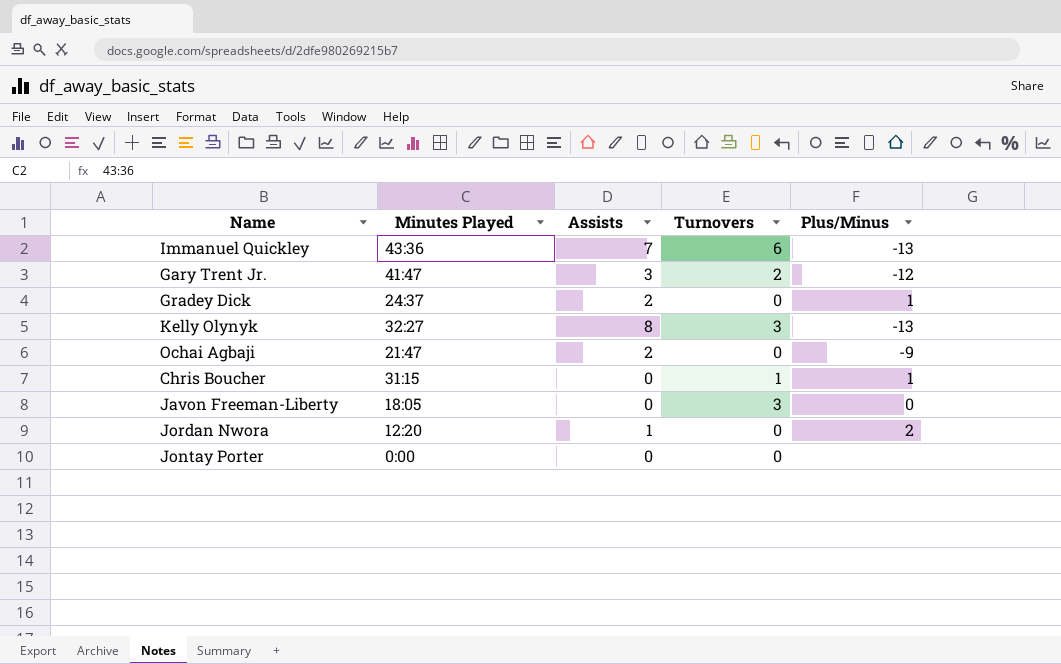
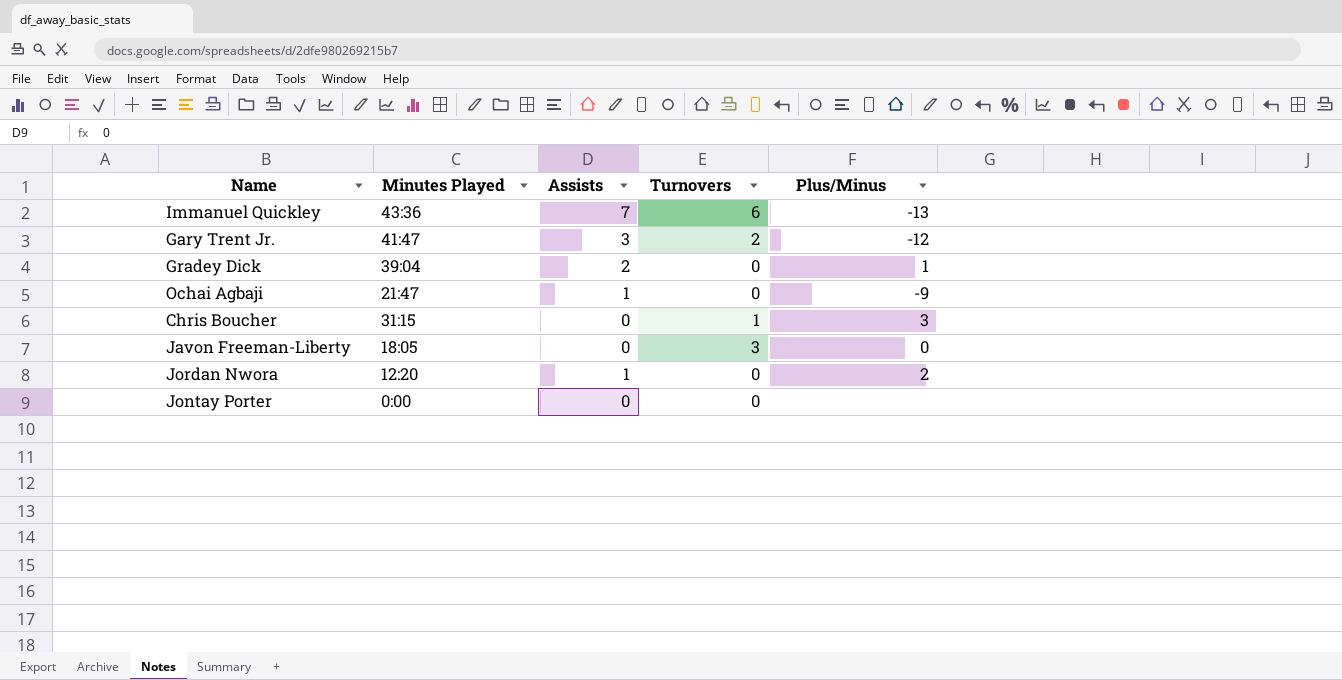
row Kelly Olynyk: 32:27 | 8 | 3 | -13 -> none
Gradey Dick | Minutes Played: 24:37 -> 39:04
Ochai Agbaji | Assists: 2 -> 1
Chris Boucher | Plus/Minus: 1 -> 3

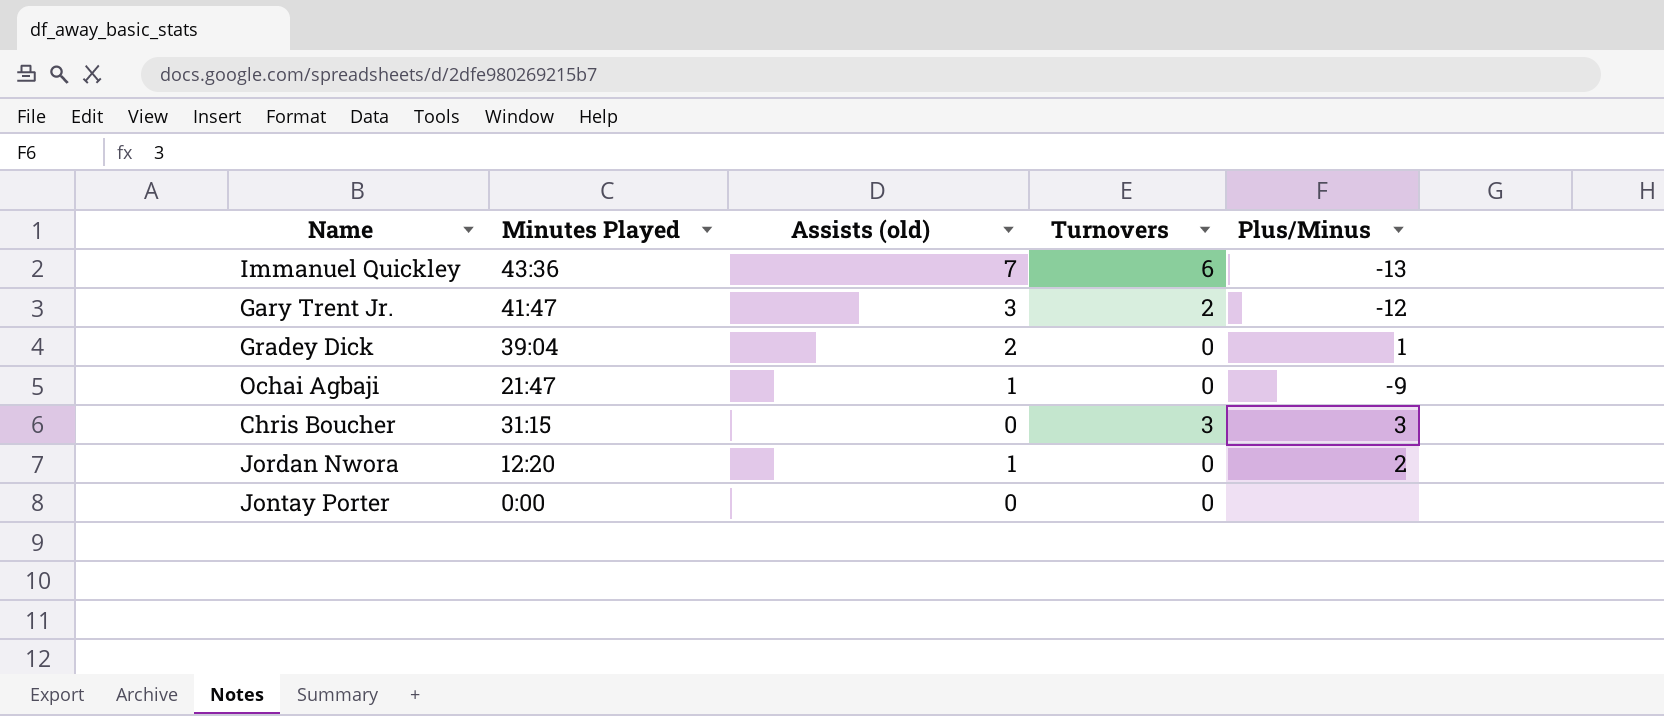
column name: Assists -> Assists (old)
row Javon Freeman-Liberty: 18:05 | 0 | 3 | 0 -> none
Chris Boucher | Turnovers: 1 -> 3

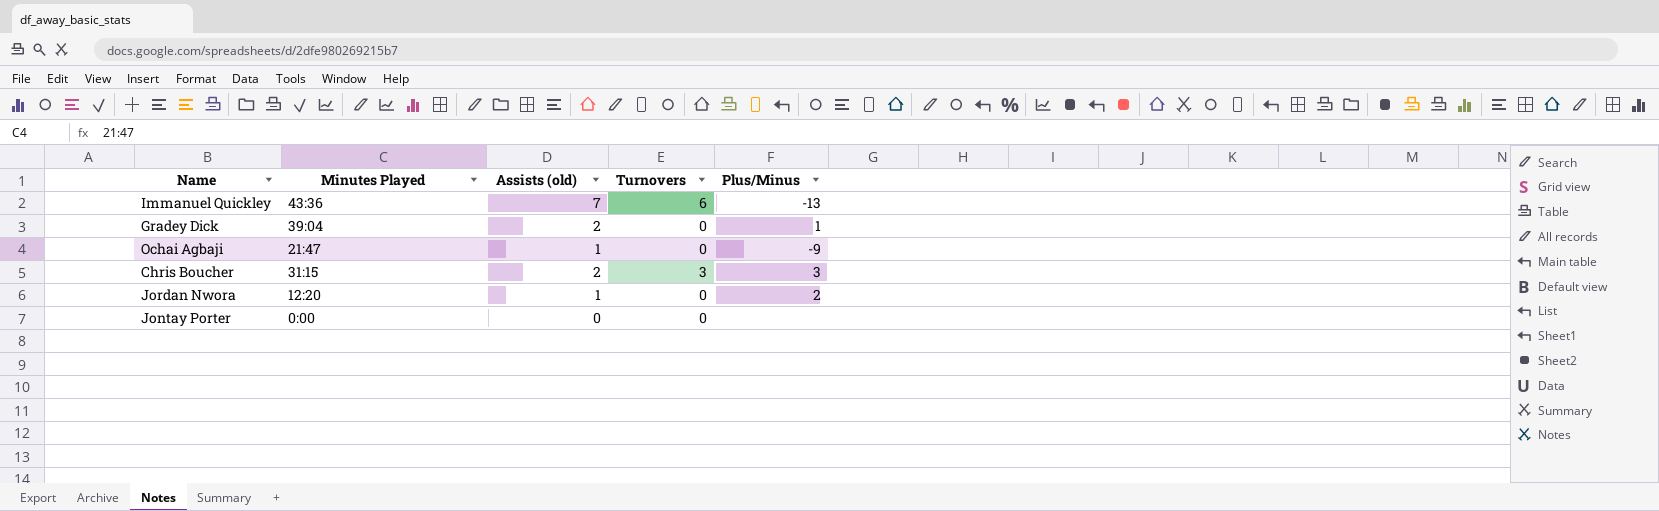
row Gary Trent Jr.: 41:47 | 3 | 2 | -12 -> none
Chris Boucher | Assists (old): 0 -> 2

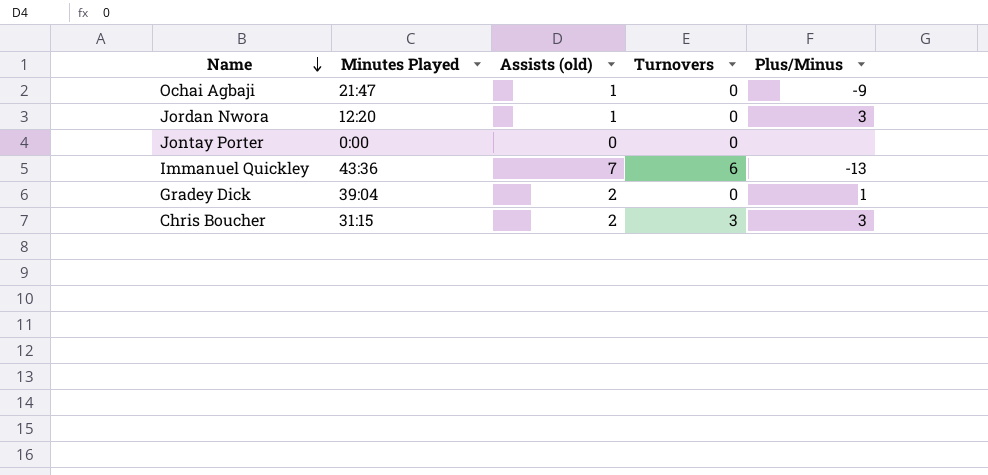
row order: none -> Name descending
Jordan Nwora | Plus/Minus: 2 -> 3

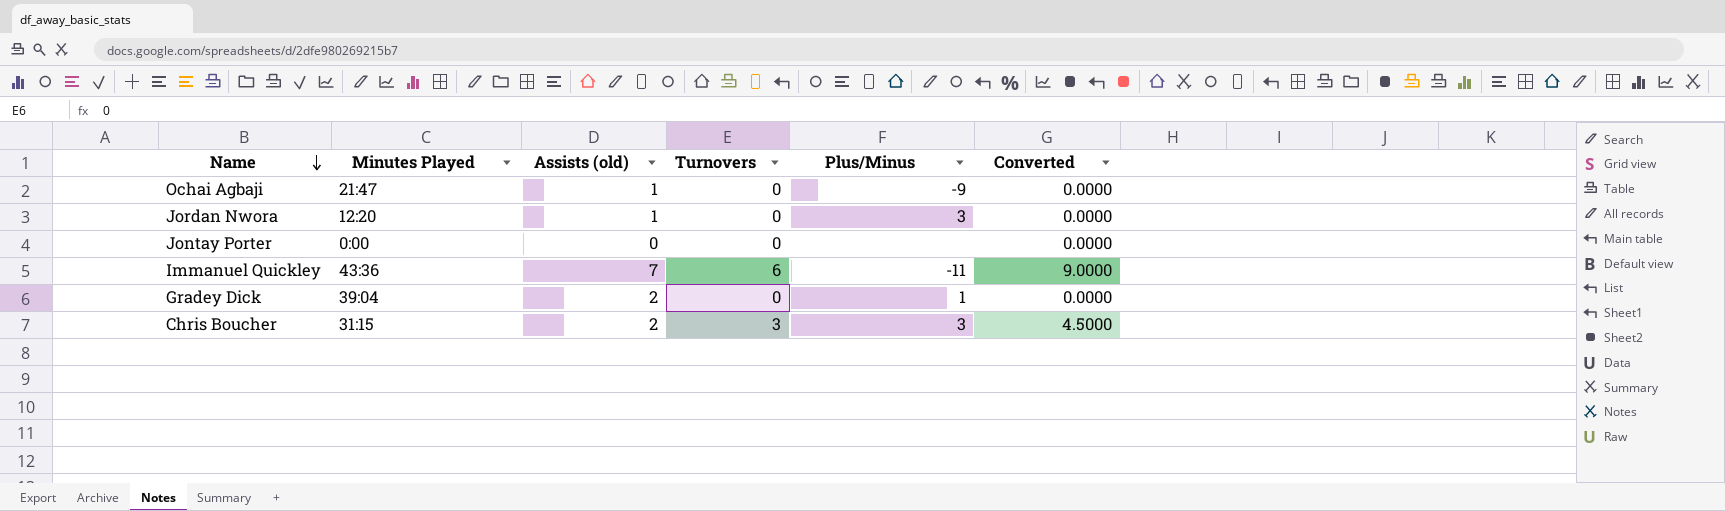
column Converted | formula: none -> [Turnovers] * 1.5
Immanuel Quickley | Plus/Minus: -13 -> -11

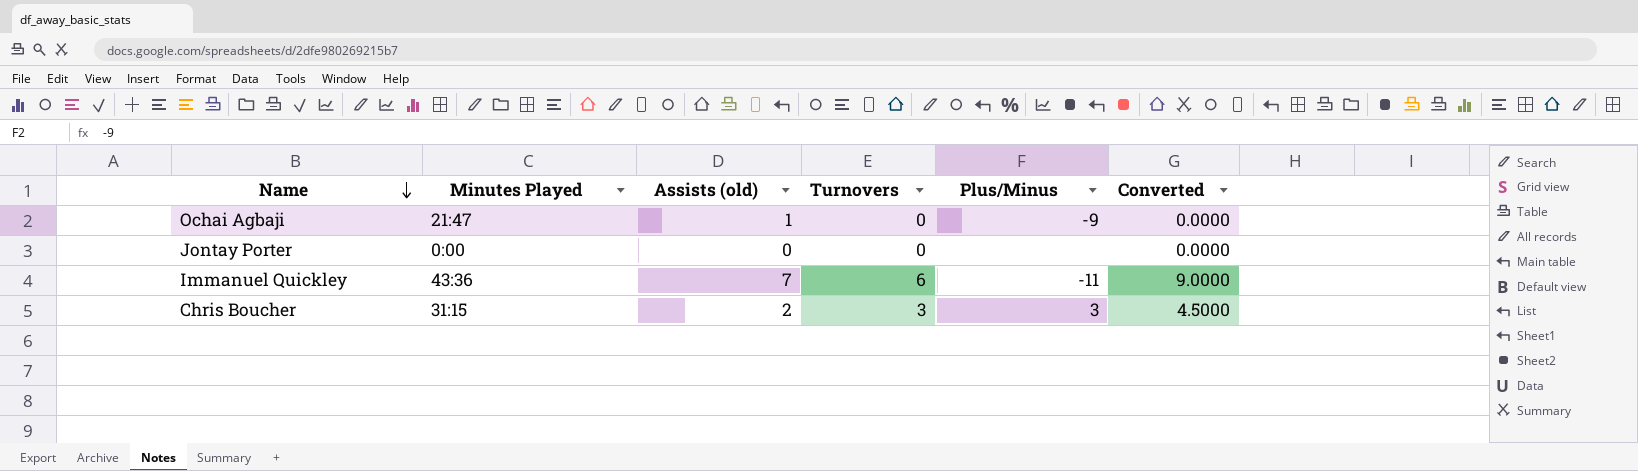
row Jordan Nwora: 12:20 | 1 | 0 | 3 | 0.0000 -> none
row Gradey Dick: 39:04 | 2 | 0 | 1 | 0.0000 -> none

